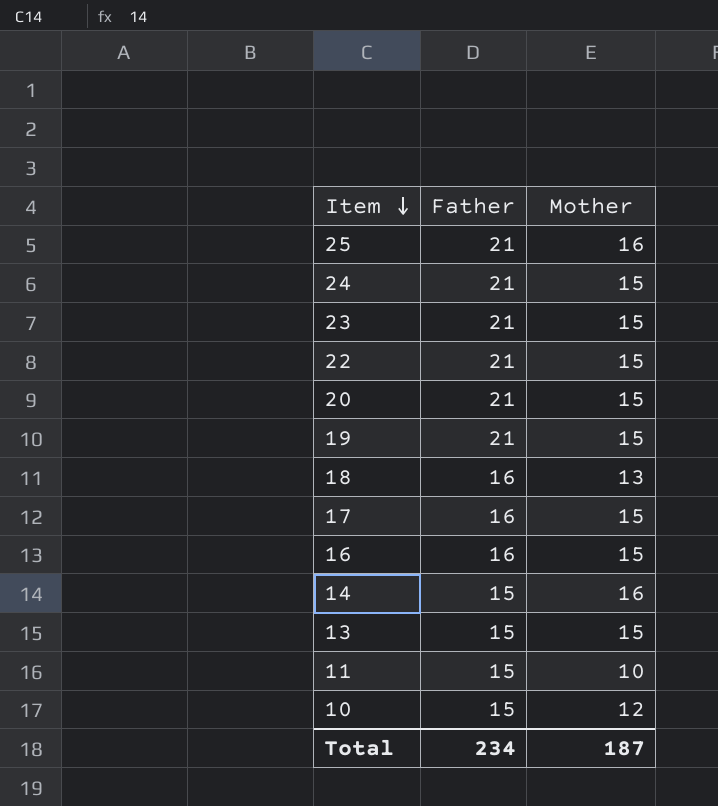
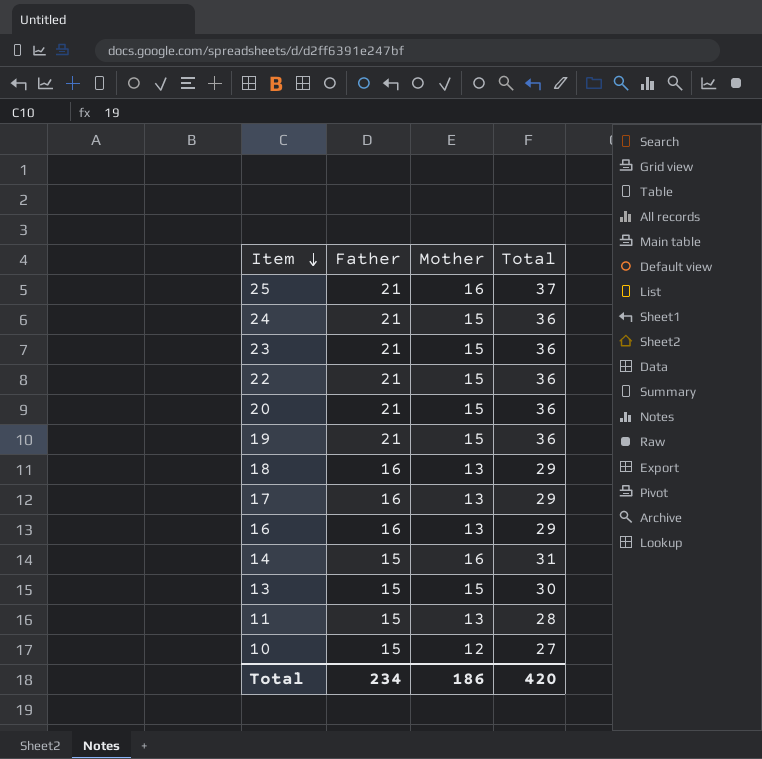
column Total | formula: none -> [Father] + [Mother]
17 | Mother: 15 -> 13
16 | Mother: 15 -> 13
11 | Mother: 10 -> 13
Total | Mother: 187 -> 186

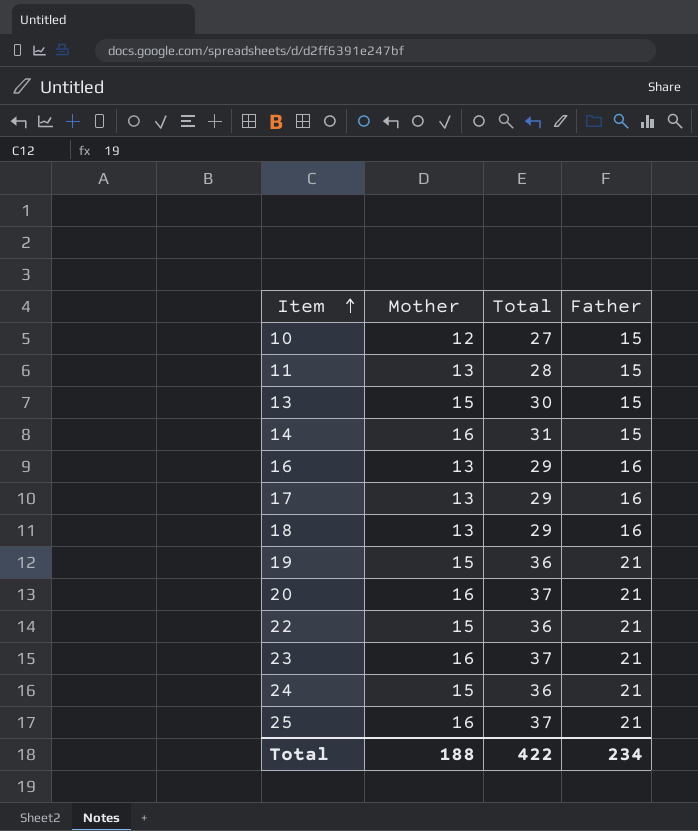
row order: Item descending -> Item ascending
column Father | position: 2 -> 4
20 | Mother: 15 -> 16
20 | Total: 36 -> 37
23 | Mother: 15 -> 16
23 | Total: 36 -> 37
Total | Mother: 186 -> 188
Total | Total: 420 -> 422

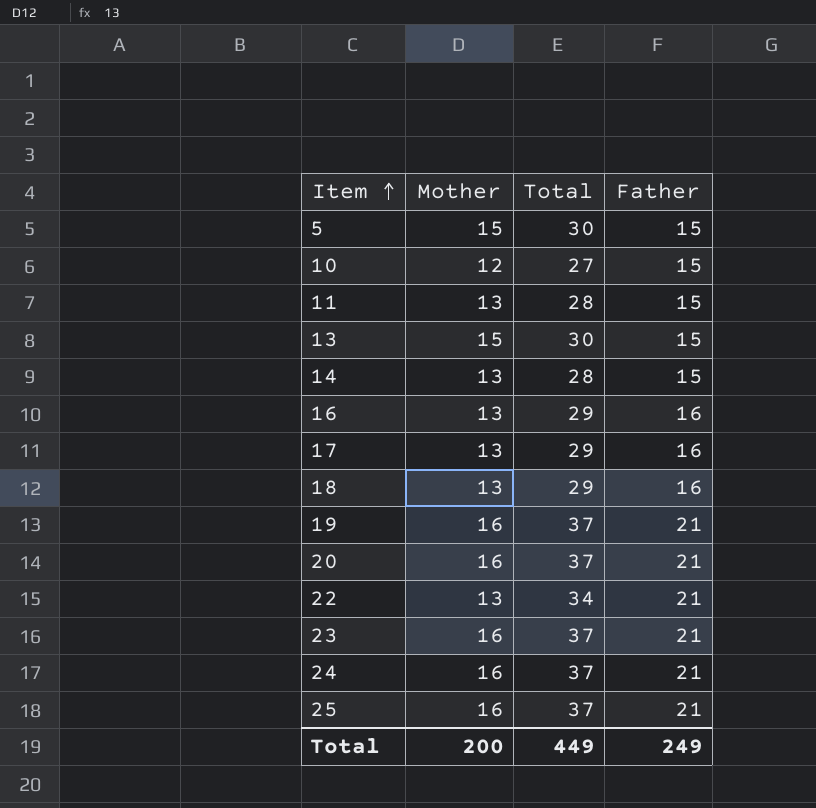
row 5: none -> 15 | 30 | 15
14 | Mother: 16 -> 13
14 | Total: 31 -> 28
19 | Mother: 15 -> 16
19 | Total: 36 -> 37
22 | Mother: 15 -> 13
22 | Total: 36 -> 34
24 | Mother: 15 -> 16
24 | Total: 36 -> 37
Total | Mother: 188 -> 200
Total | Total: 422 -> 449
Total | Father: 234 -> 249

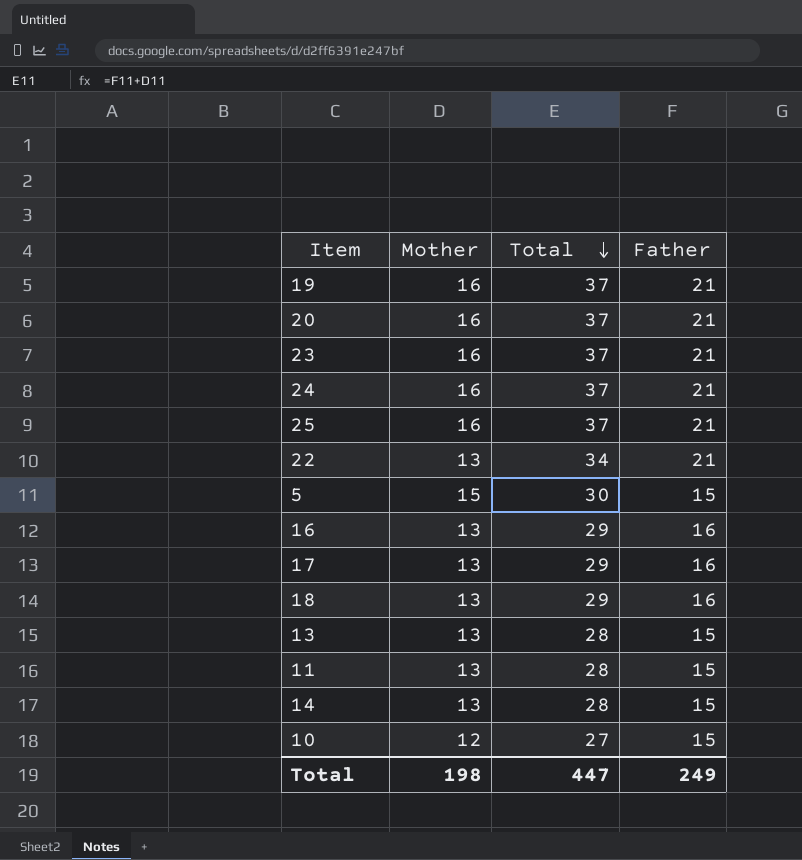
row order: Item ascending -> Total descending
13 | Mother: 15 -> 13
13 | Total: 30 -> 28
Total | Mother: 200 -> 198
Total | Total: 449 -> 447

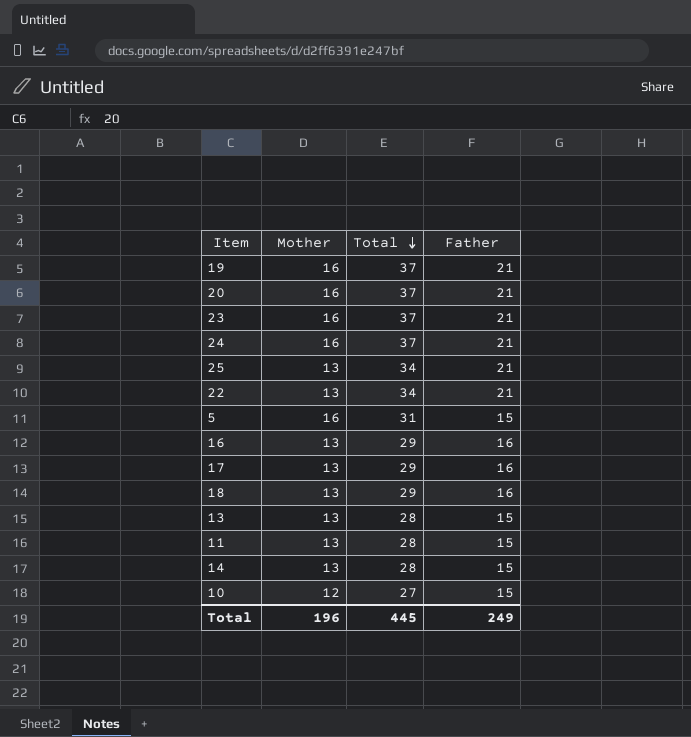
25 | Mother: 16 -> 13
25 | Total: 37 -> 34
5 | Mother: 15 -> 16
5 | Total: 30 -> 31
Total | Mother: 198 -> 196
Total | Total: 447 -> 445

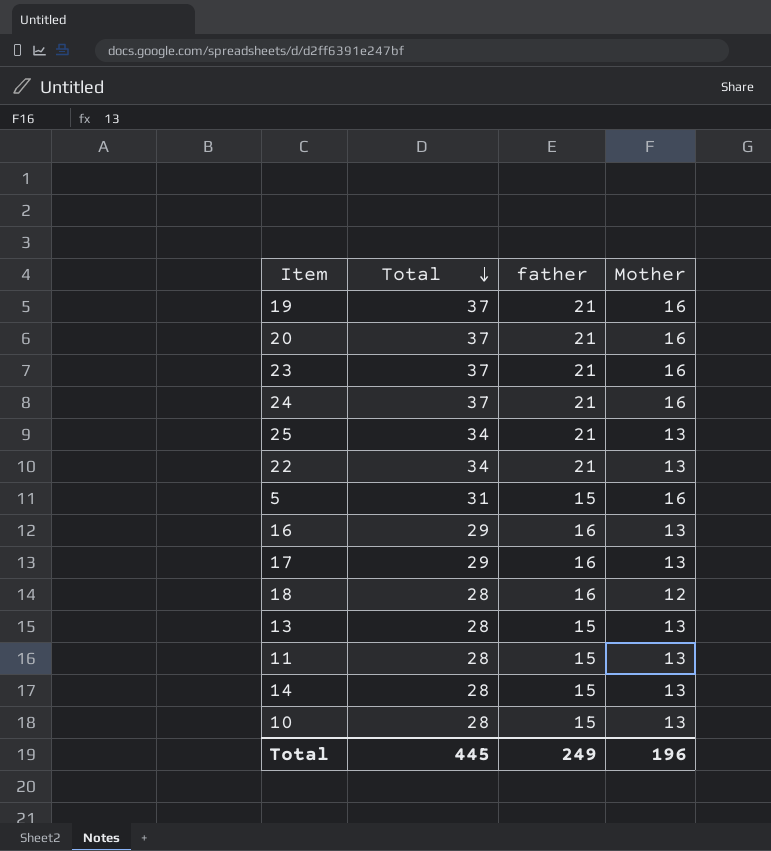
column name: Father -> father
column Mother | position: 2 -> 4
18 | Total: 29 -> 28
18 | Mother: 13 -> 12
10 | Total: 27 -> 28
10 | Mother: 12 -> 13

